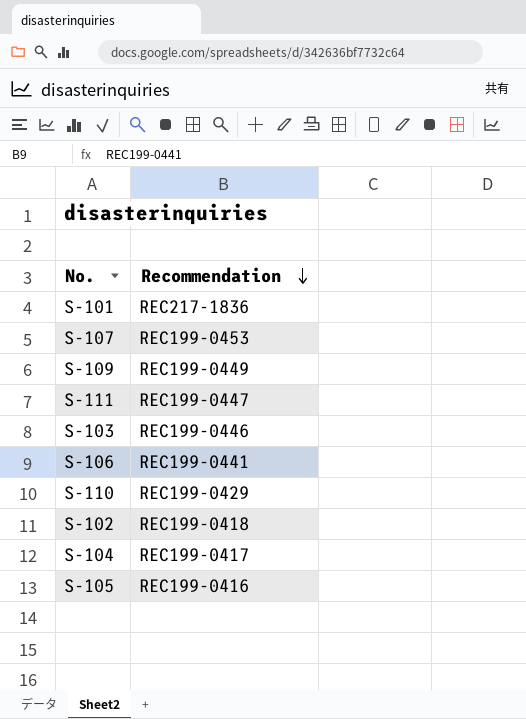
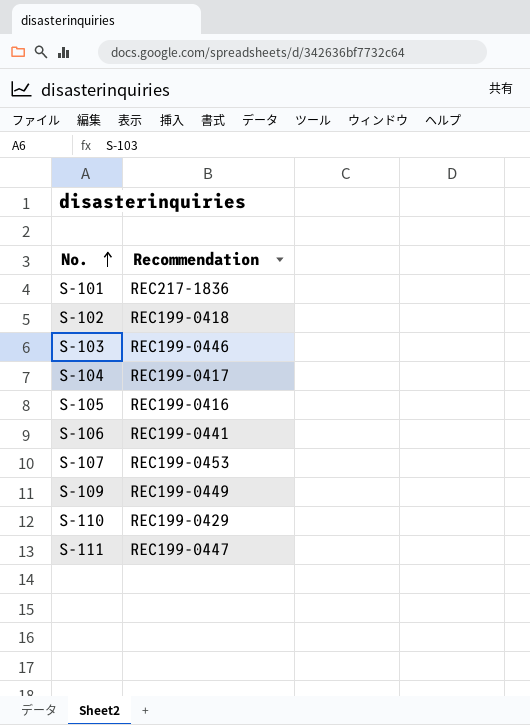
row order: Recommendation descending -> No. ascending

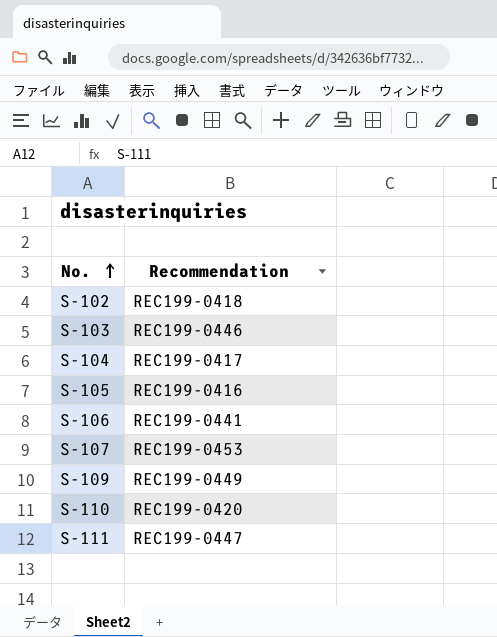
row S-101: REC217-1836 -> none
S-110 | Recommendation: REC199-0429 -> REC199-0420

